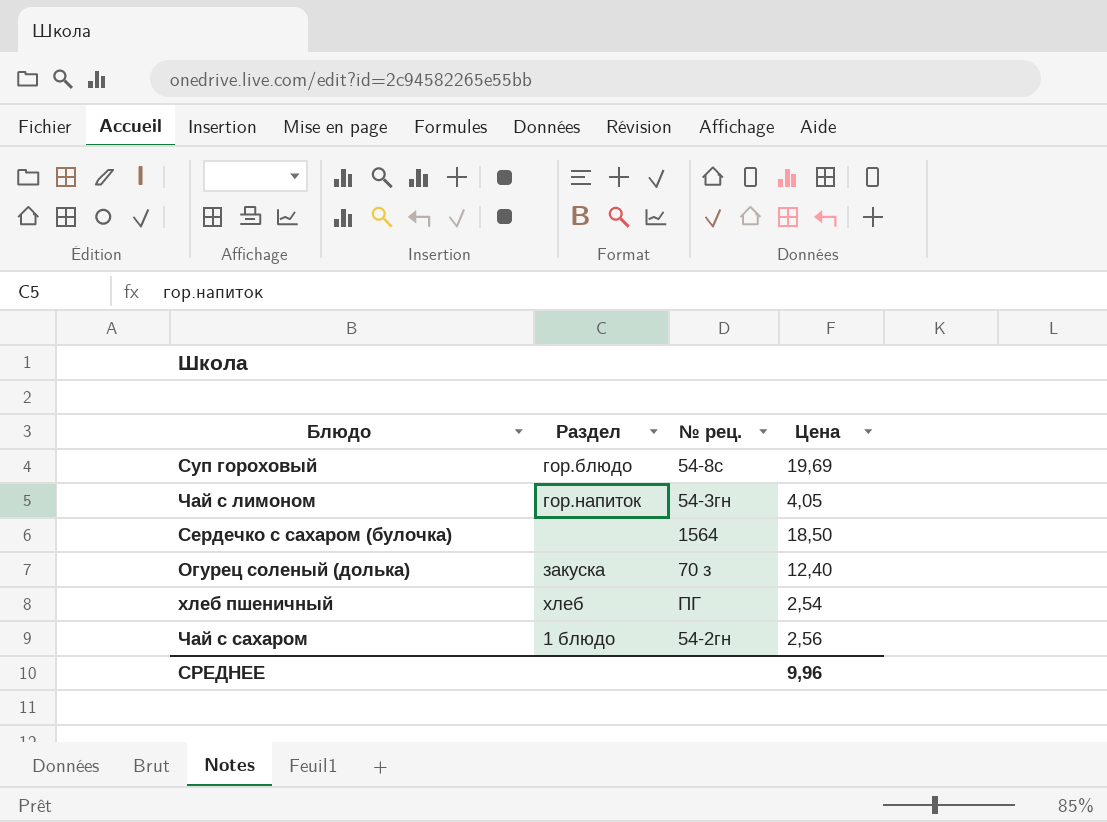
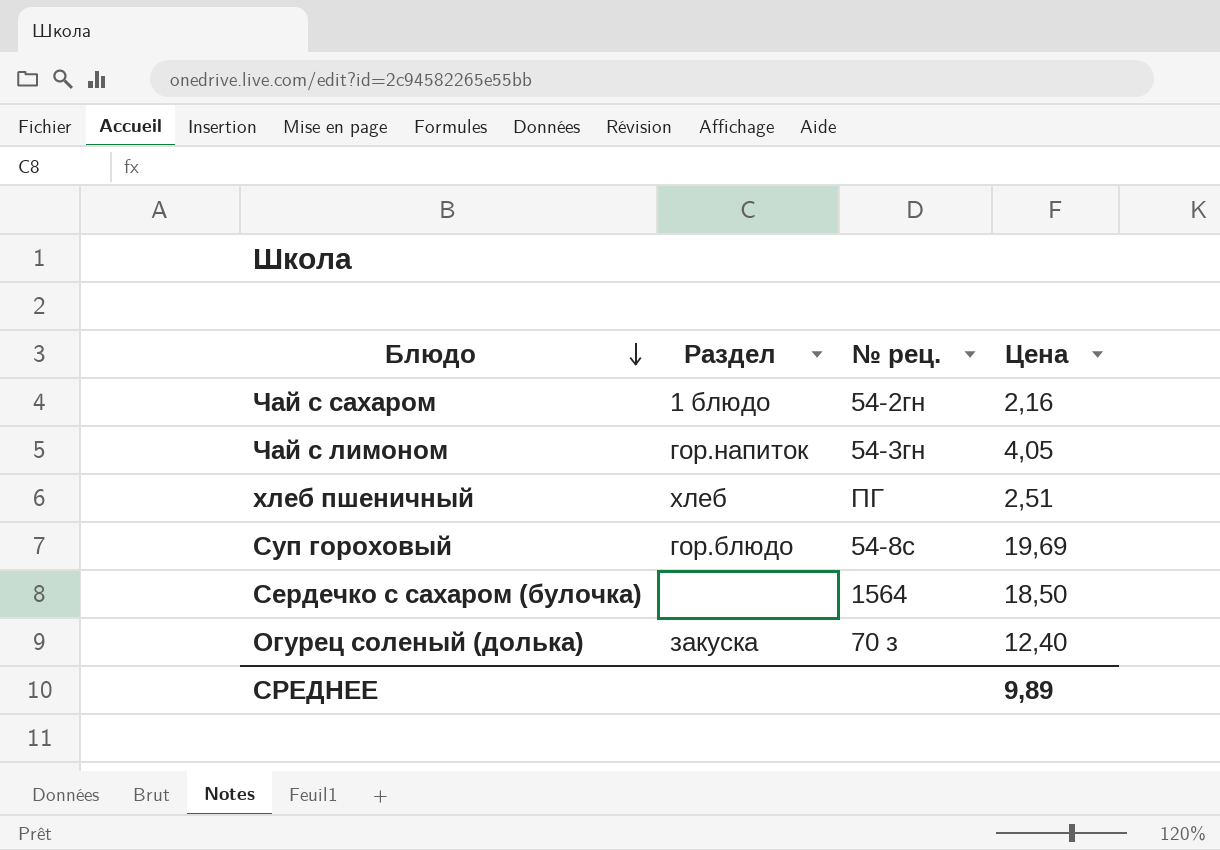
row order: none -> Блюдо descending
Чай с сахаром | Цена: 2,56 -> 2,16
хлеб пшеничный | Цена: 2,54 -> 2,51
СРЕДНЕЕ | Цена: 9,96 -> 9,89

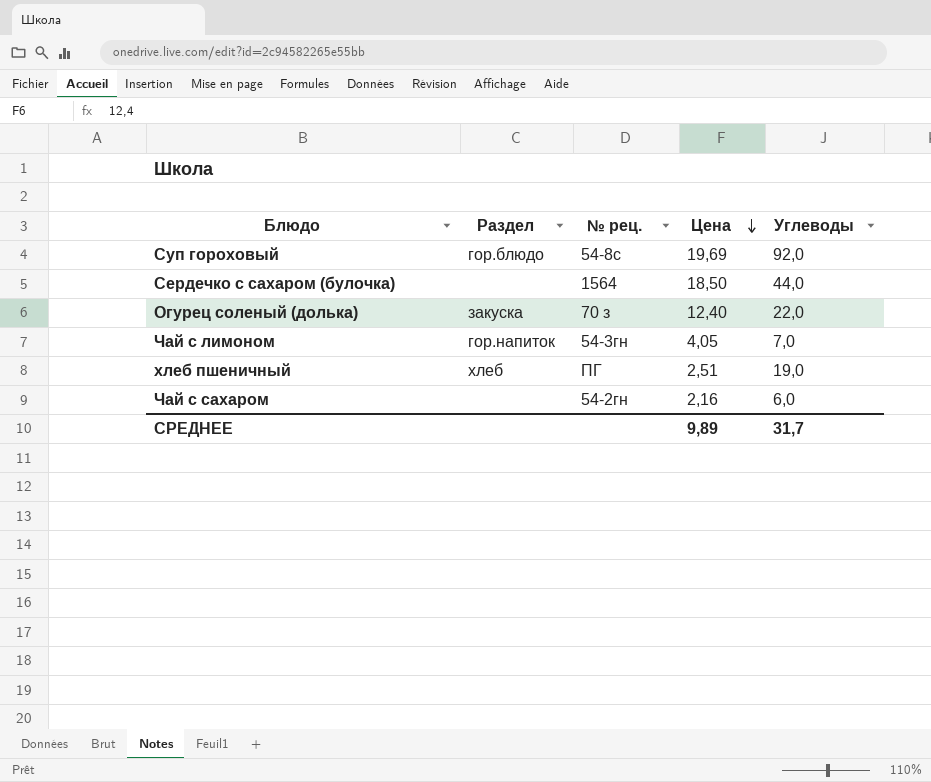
row order: Блюдо descending -> Цена descending
column Углеводы | position: none -> 5
Чай с сахаром | Раздел: 1 блюдо -> none

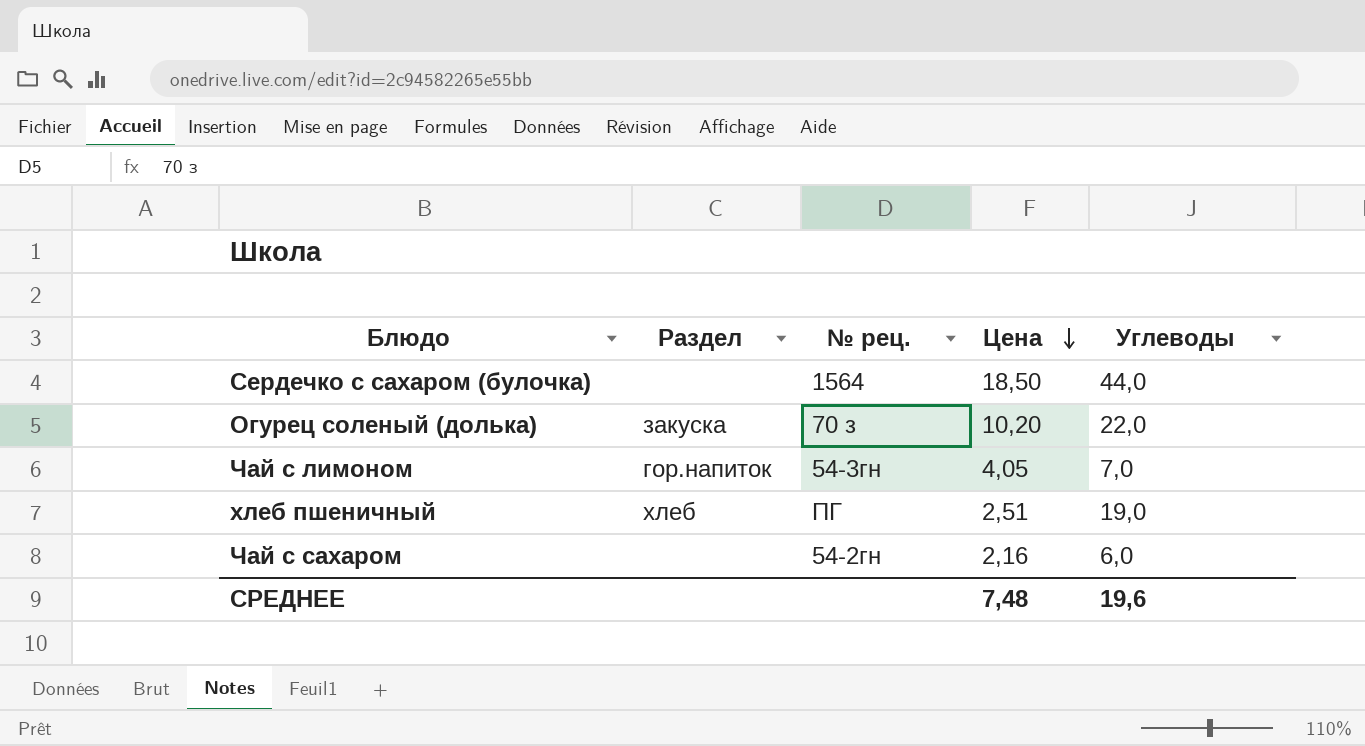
row Суп гороховый: гор.блюдо | 54-8с | 19,69 | 92,0 -> none
Огурец соленый (долька) | Цена: 12,40 -> 10,20
СРЕДНЕЕ | Цена: 9,89 -> 7,48
СРЕДНЕЕ | Углеводы: 31,7 -> 19,6

